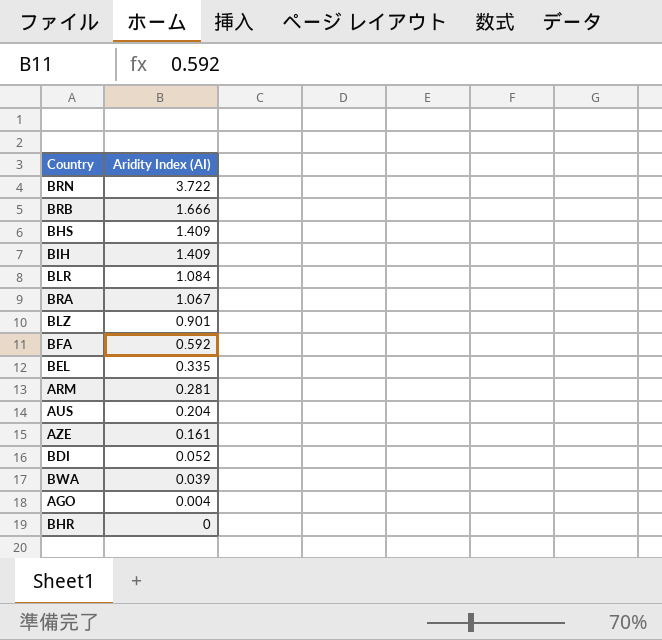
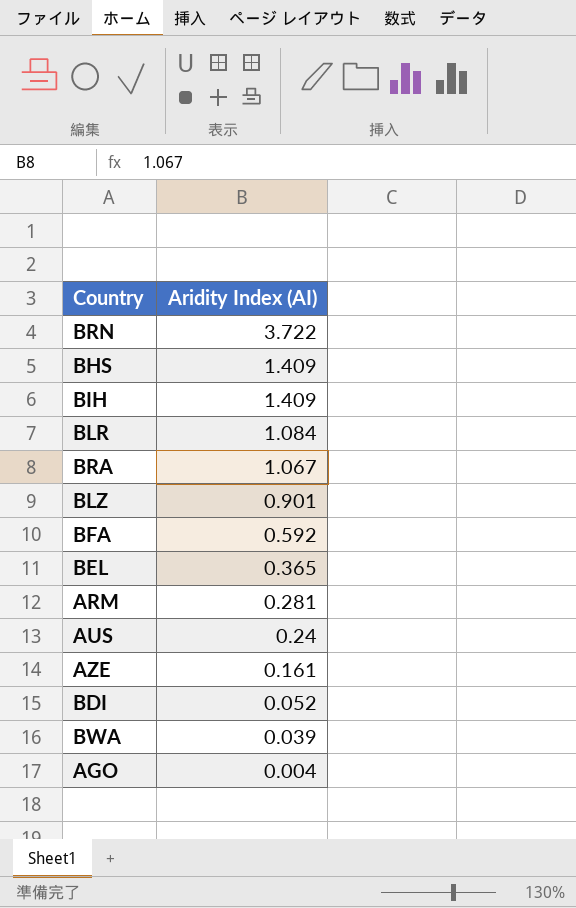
row BRB: 1.666 -> none
row BHR: 0 -> none
BEL | Aridity Index (AI): 0.335 -> 0.365
AUS | Aridity Index (AI): 0.204 -> 0.24

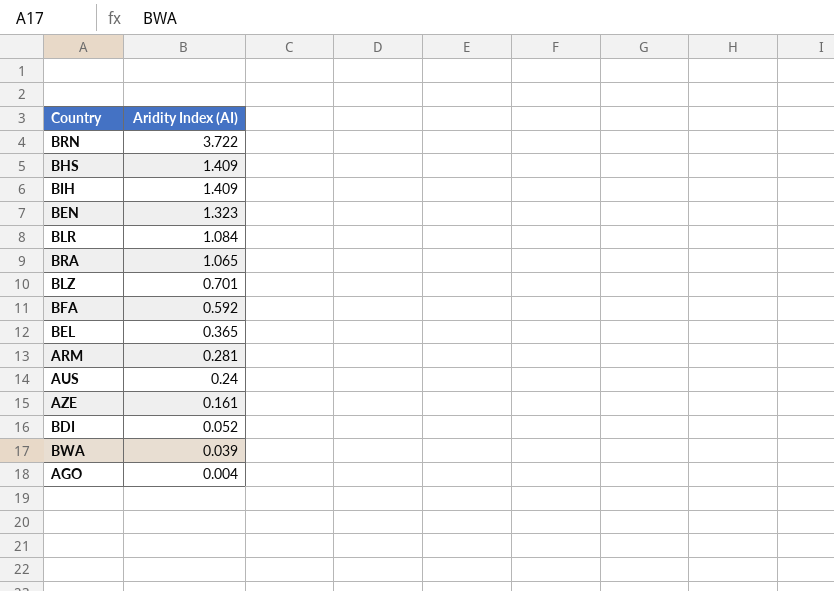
row BEN: none -> 1.323
BRA | Aridity Index (AI): 1.067 -> 1.065
BLZ | Aridity Index (AI): 0.901 -> 0.701

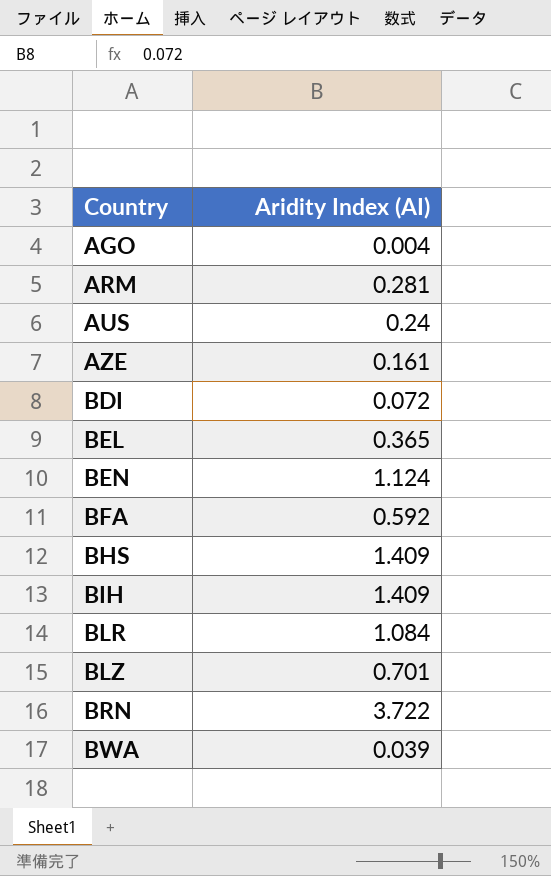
row order: Aridity Index (AI) descending -> Country ascending
row BRA: 1.065 -> none
BDI | Aridity Index (AI): 0.052 -> 0.072
BEN | Aridity Index (AI): 1.323 -> 1.124

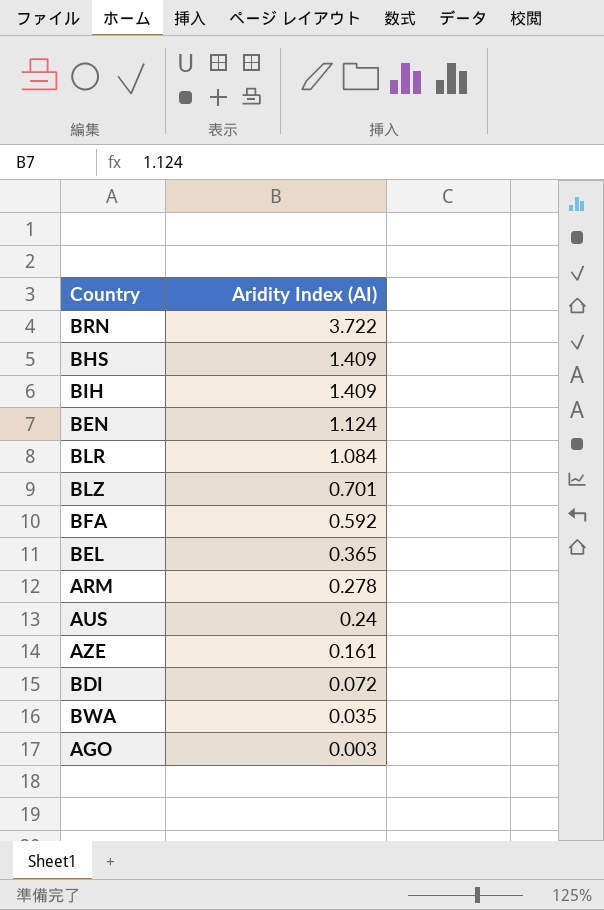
row order: Country ascending -> Aridity Index (AI) descending
ARM | Aridity Index (AI): 0.281 -> 0.278
BWA | Aridity Index (AI): 0.039 -> 0.035
AGO | Aridity Index (AI): 0.004 -> 0.003

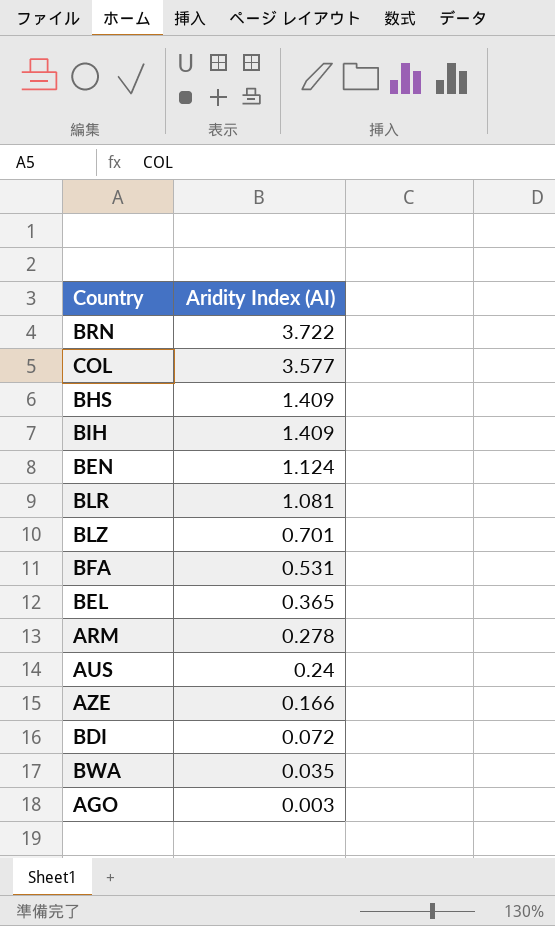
row COL: none -> 3.577
BLR | Aridity Index (AI): 1.084 -> 1.081
BFA | Aridity Index (AI): 0.592 -> 0.531
AZE | Aridity Index (AI): 0.161 -> 0.166

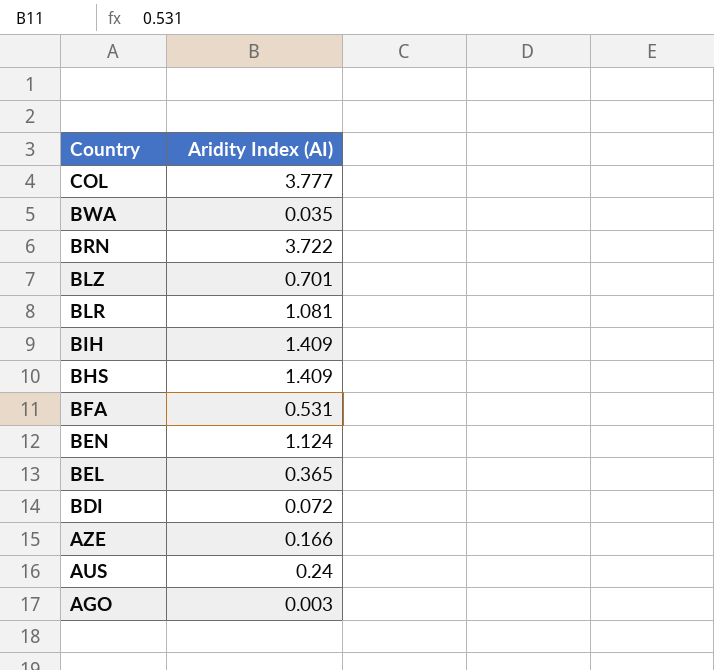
row order: Aridity Index (AI) descending -> Country descending
row ARM: 0.278 -> none
COL | Aridity Index (AI): 3.577 -> 3.777

